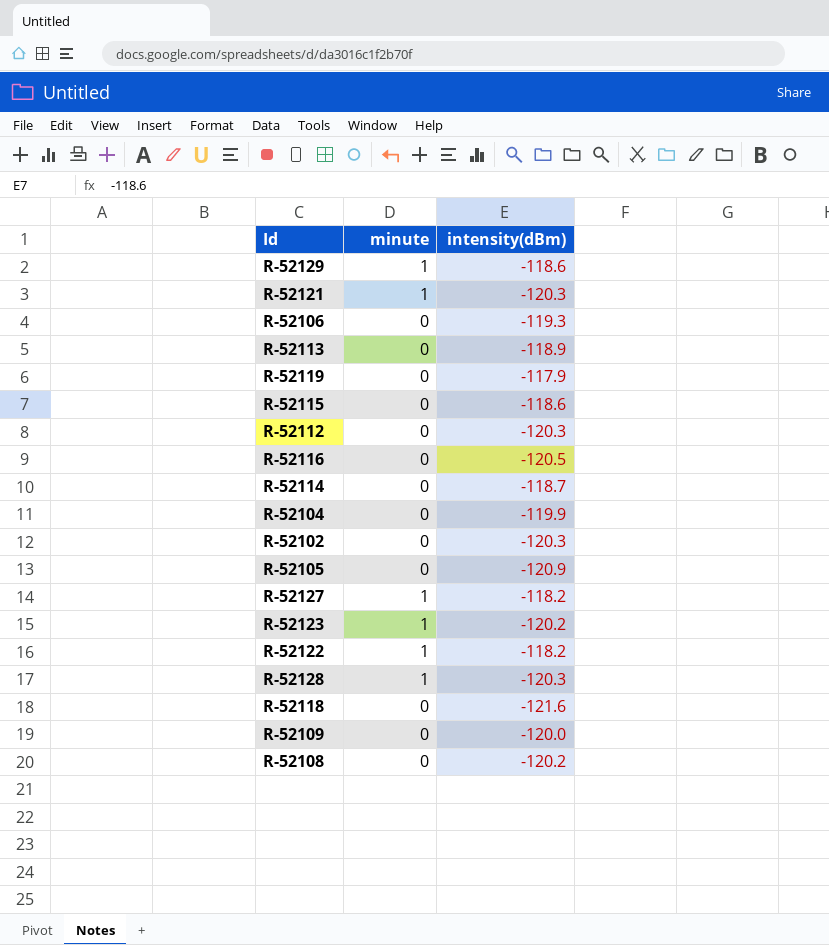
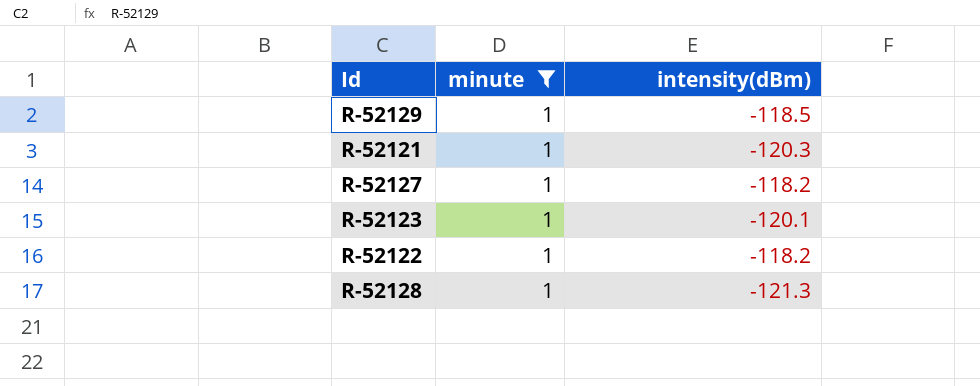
filter: none -> minute = 1
R-52129 | intensity(dBm): -118.6 -> -118.5
R-52123 | intensity(dBm): -120.2 -> -120.1
R-52128 | intensity(dBm): -120.3 -> -121.3

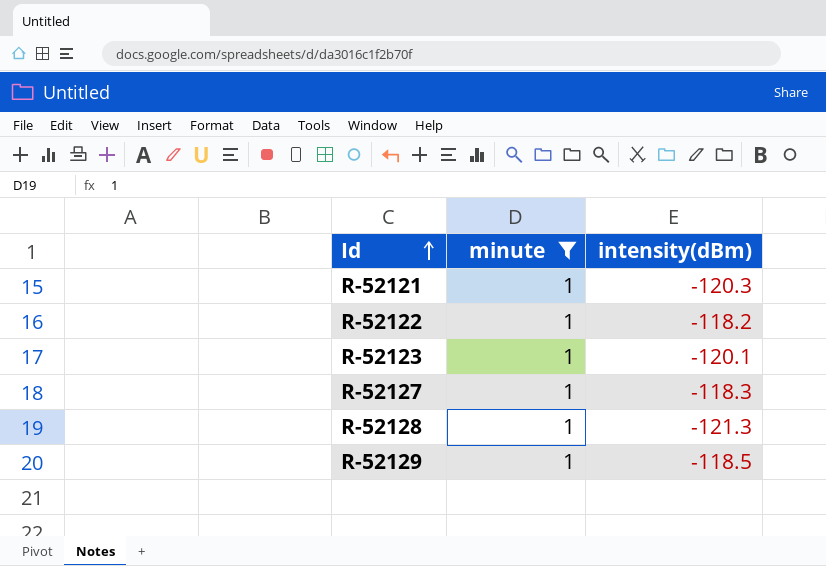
row order: none -> Id ascending
R-52127 | intensity(dBm): -118.2 -> -118.3

